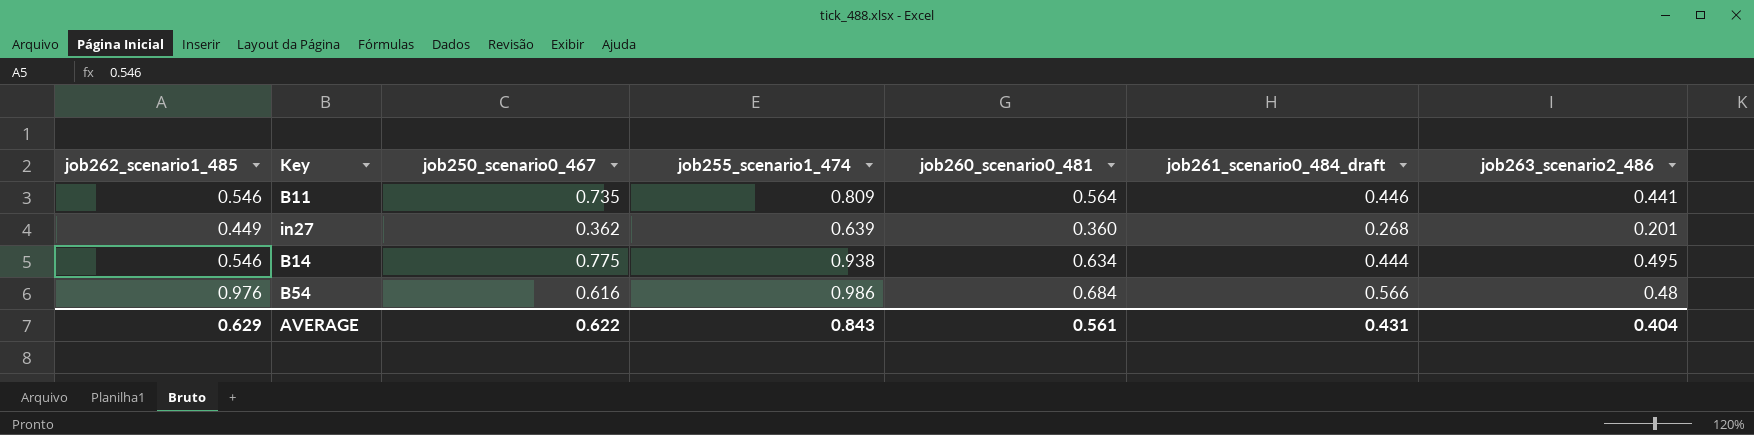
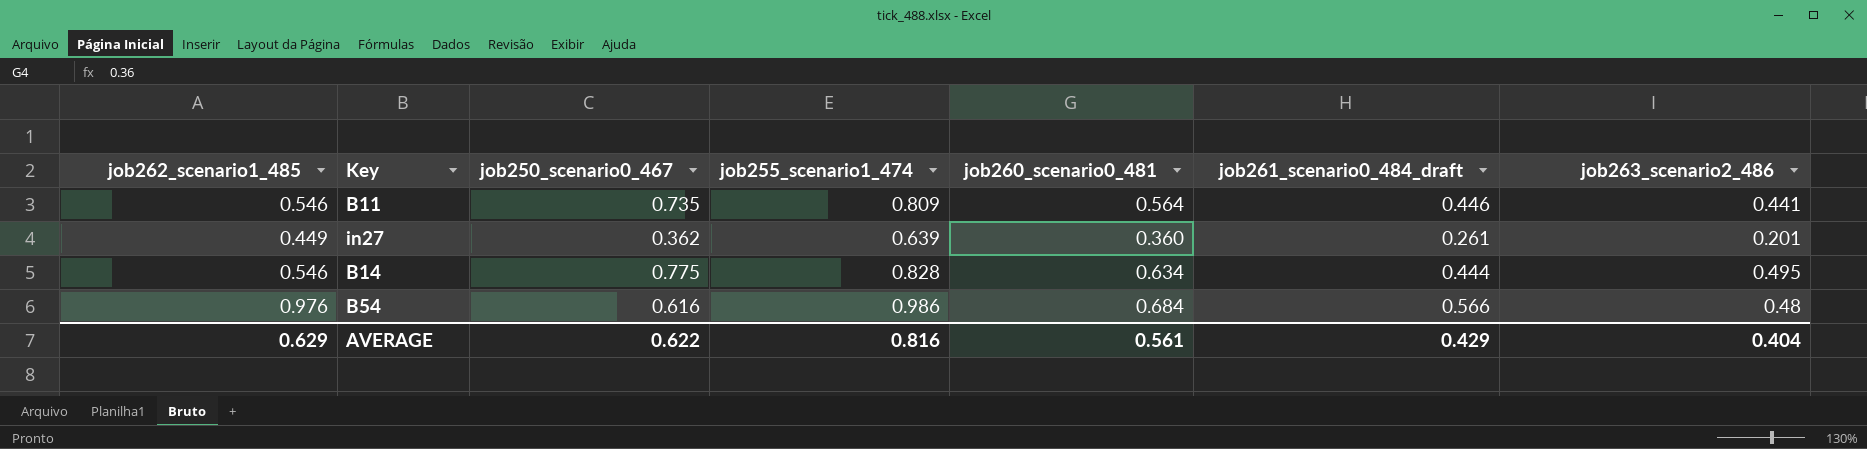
in27 | job261_scenario0_484_draft: 0.268 -> 0.261
B14 | job255_scenario1_474: 0.938 -> 0.828
AVERAGE | job255_scenario1_474: 0.843 -> 0.816
AVERAGE | job261_scenario0_484_draft: 0.431 -> 0.429

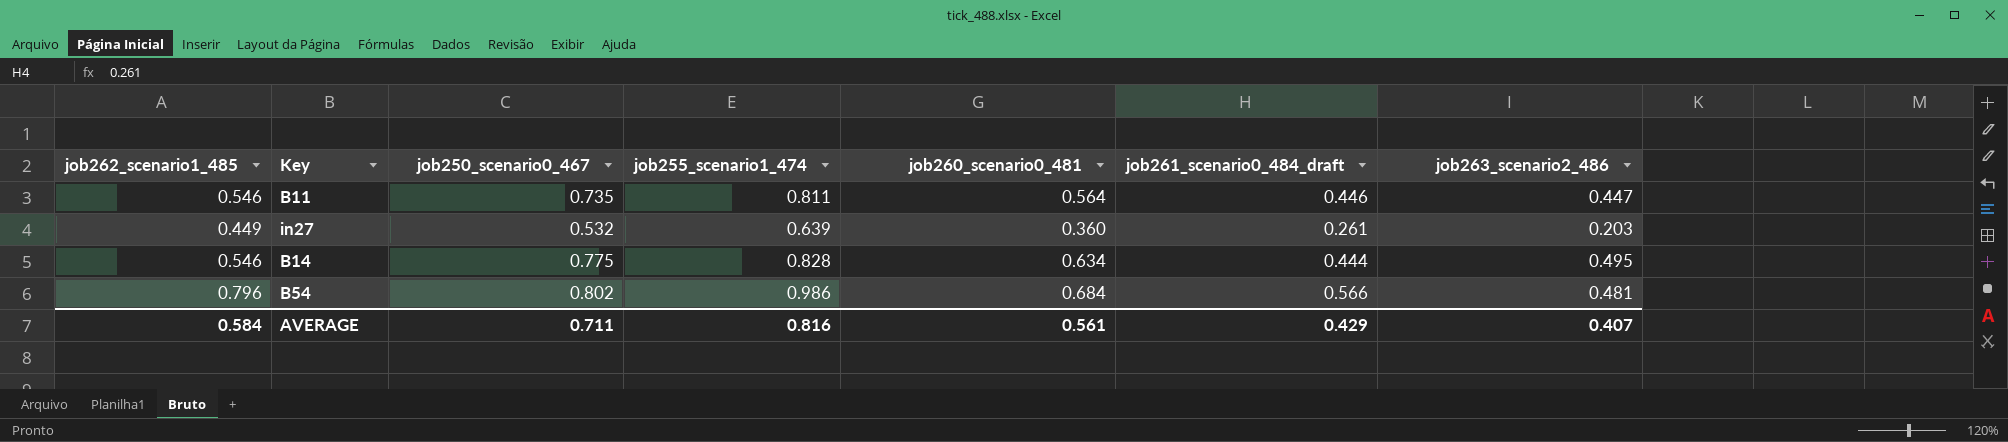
B11 | job255_scenario1_474: 0.809 -> 0.811
B11 | job263_scenario2_486: 0.441 -> 0.447
in27 | job250_scenario0_467: 0.362 -> 0.532
in27 | job263_scenario2_486: 0.201 -> 0.203
B54 | job262_scenario1_485: 0.976 -> 0.796
B54 | job250_scenario0_467: 0.616 -> 0.802
B54 | job263_scenario2_486: 0.48 -> 0.481
AVERAGE | job262_scenario1_485: 0.629 -> 0.584
AVERAGE | job250_scenario0_467: 0.622 -> 0.711
AVERAGE | job263_scenario2_486: 0.404 -> 0.407

